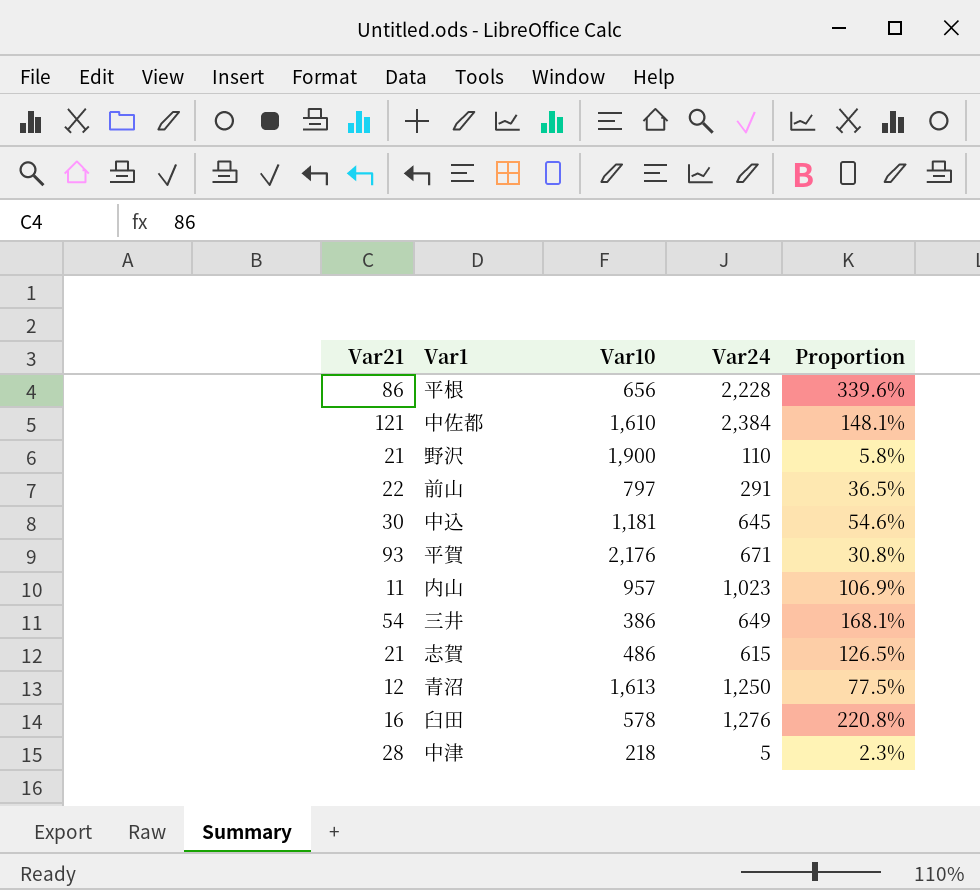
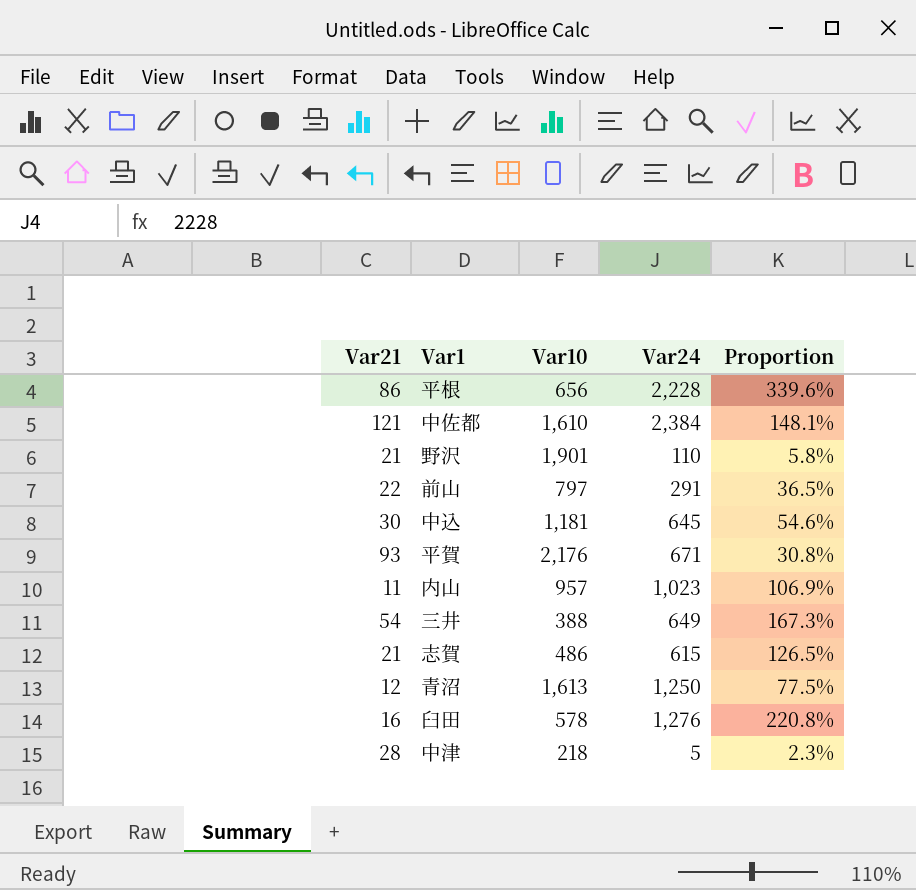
野沢 | Var10: 1,900 -> 1,901
三井 | Var10: 386 -> 388
三井 | Proportion: 168.1% -> 167.3%

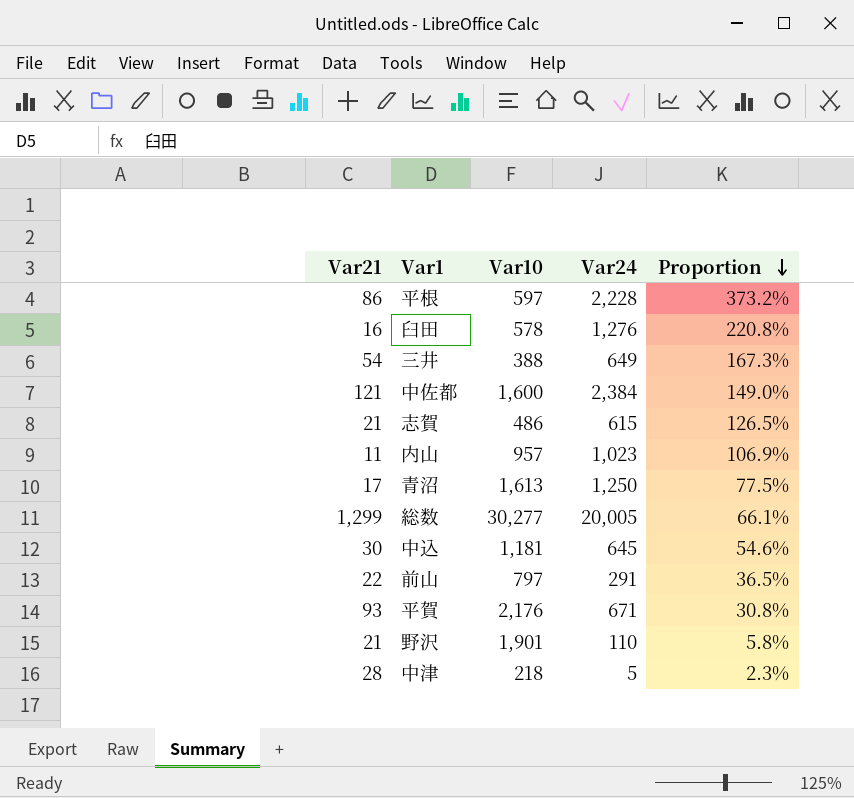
row order: none -> Proportion descending
平根 | Var10: 656 -> 597
平根 | Proportion: 339.6% -> 373.2%
中佐都 | Var10: 1,610 -> 1,600
中佐都 | Proportion: 148.1% -> 149.0%
青沼 | Var21: 12 -> 17
row 総数: none -> 1,299 | 30,277 | 20,005 | 66.1%

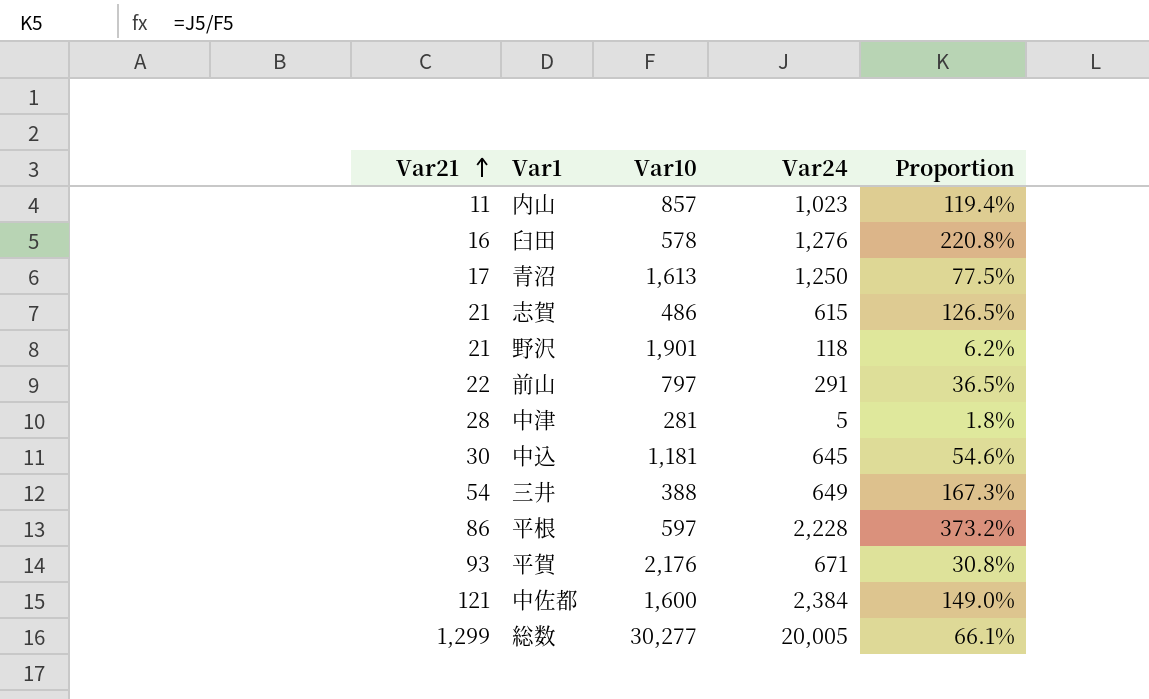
row order: Proportion descending -> Var21 ascending
内山 | Var10: 957 -> 857
内山 | Proportion: 106.9% -> 119.4%
野沢 | Var24: 110 -> 118
野沢 | Proportion: 5.8% -> 6.2%
中津 | Var10: 218 -> 281
中津 | Proportion: 2.3% -> 1.8%

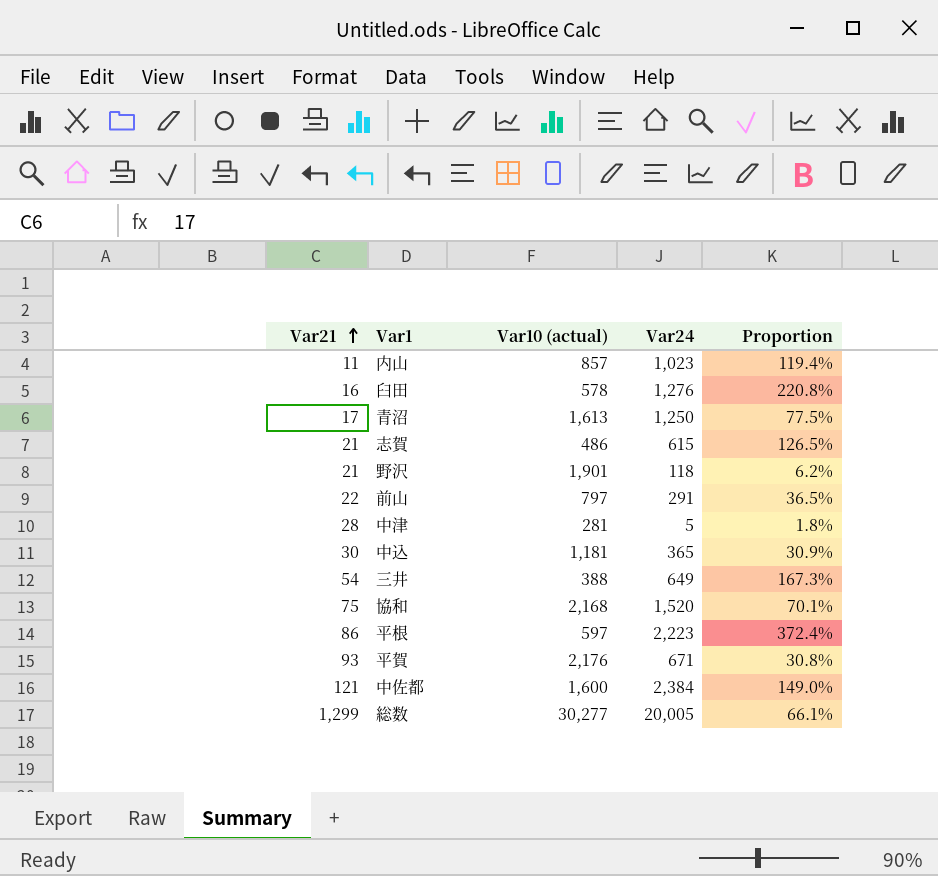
column name: Var10 -> Var10 (actual)
中込 | Var24: 645 -> 365
中込 | Proportion: 54.6% -> 30.9%
row 協和: none -> 75 | 2,168 | 1,520 | 70.1%
平根 | Var24: 2,228 -> 2,223
平根 | Proportion: 373.2% -> 372.4%

